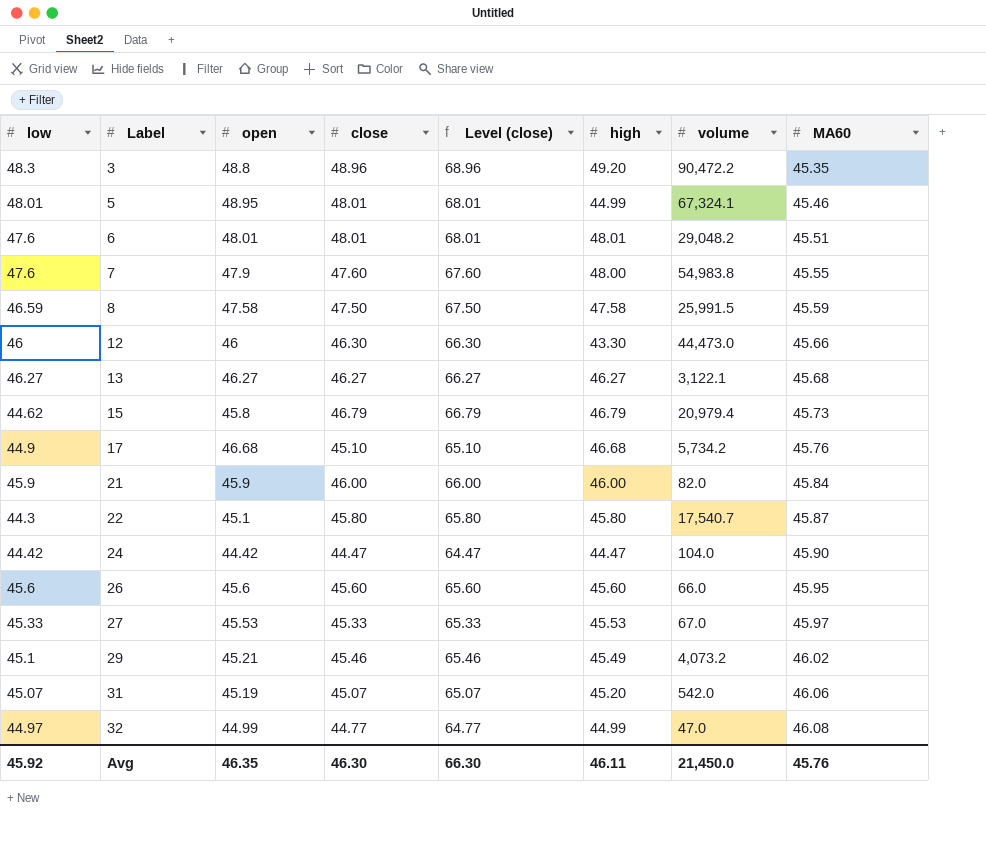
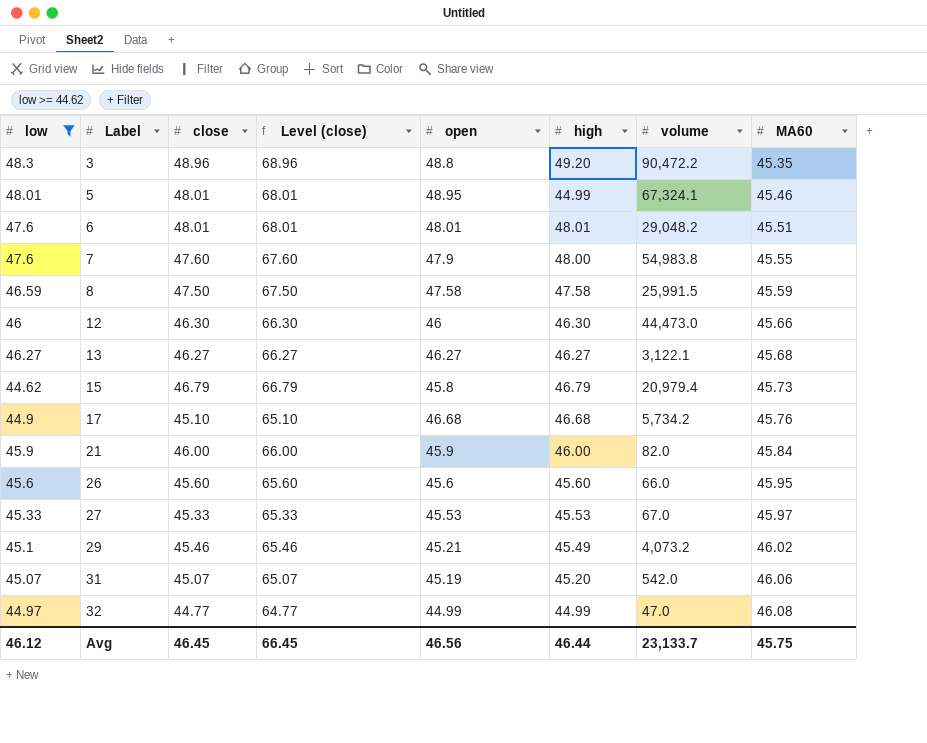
filter: none -> low >= 44.62
column open | position: 3 -> 5
12 | high: 43.30 -> 46.30
Avg | low: 45.92 -> 46.12
Avg | close: 46.30 -> 46.45
Avg | Level (close): 66.30 -> 66.45
Avg | open: 46.35 -> 46.56
Avg | high: 46.11 -> 46.44
Avg | volume: 21,450.0 -> 23,133.7
Avg | MA60: 45.76 -> 45.75

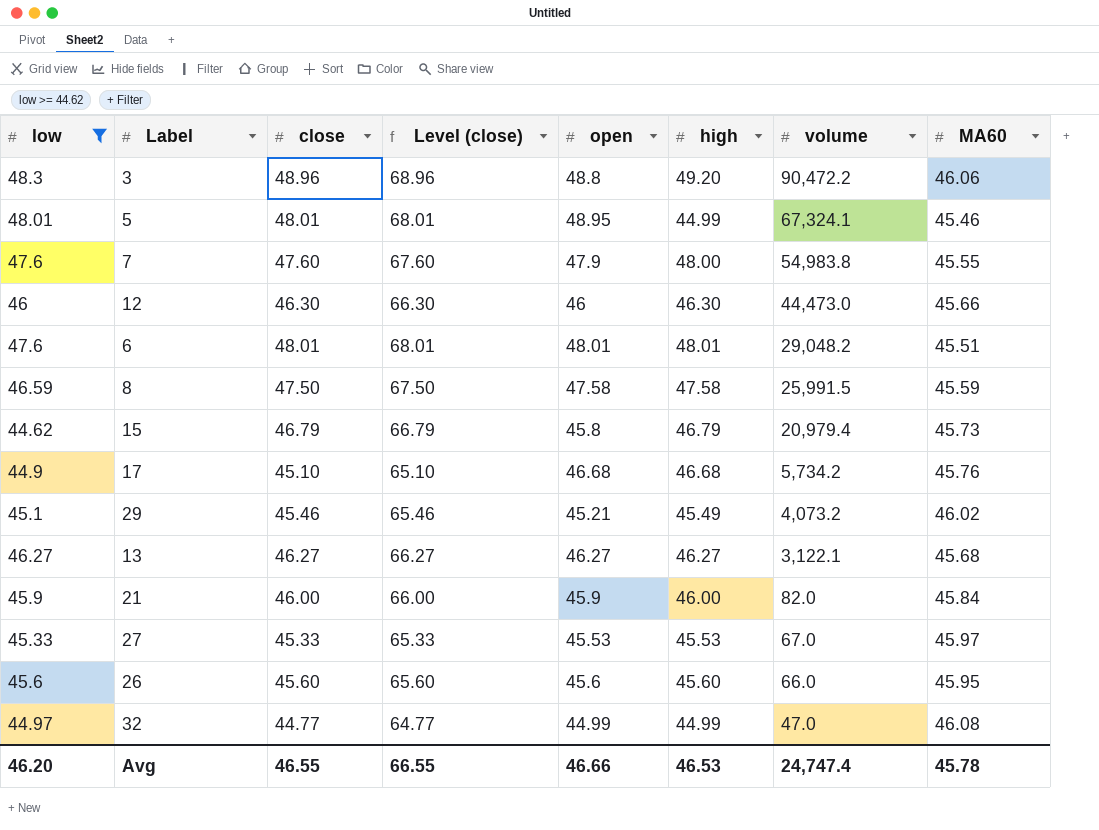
row order: Label ascending -> volume descending
row 31: 45.07 | 45.07 | 65.07 | 45.19 | 45.20 | 542.0 | 46.06 -> none
3 | MA60: 45.35 -> 46.06
Avg | low: 46.12 -> 46.20
Avg | close: 46.45 -> 46.55
Avg | Level (close): 66.45 -> 66.55
Avg | open: 46.56 -> 46.66
Avg | high: 46.44 -> 46.53
Avg | volume: 23,133.7 -> 24,747.4
Avg | MA60: 45.75 -> 45.78

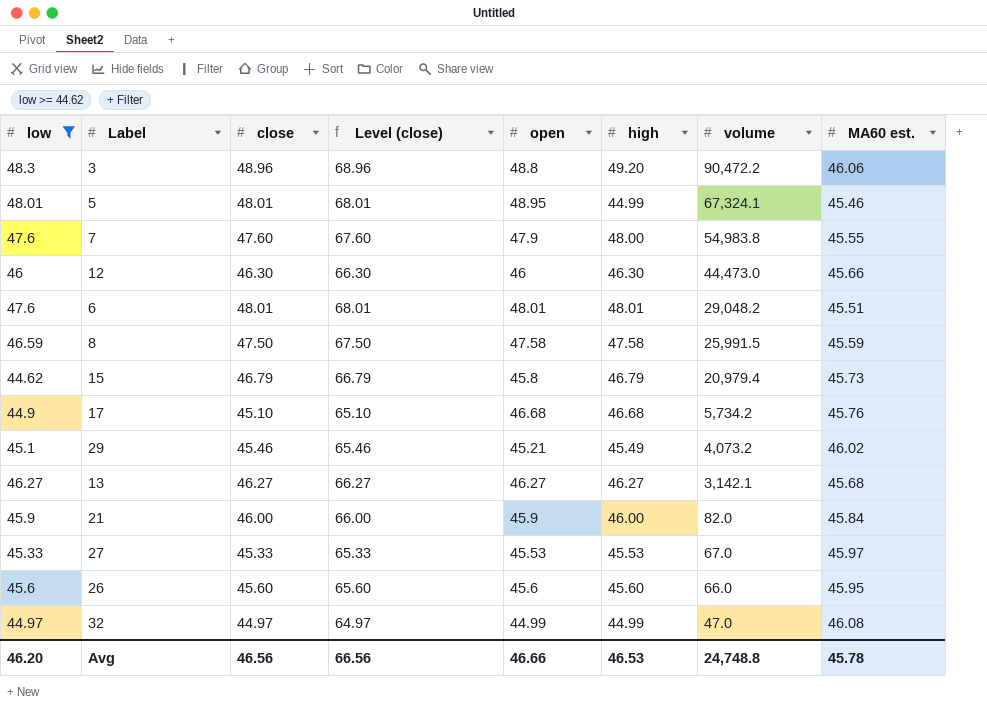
column name: MA60 -> MA60 est.
13 | volume: 3,122.1 -> 3,142.1
32 | close: 44.77 -> 44.97
32 | Level (close): 64.77 -> 64.97
Avg | close: 46.55 -> 46.56
Avg | Level (close): 66.55 -> 66.56
Avg | volume: 24,747.4 -> 24,748.8

